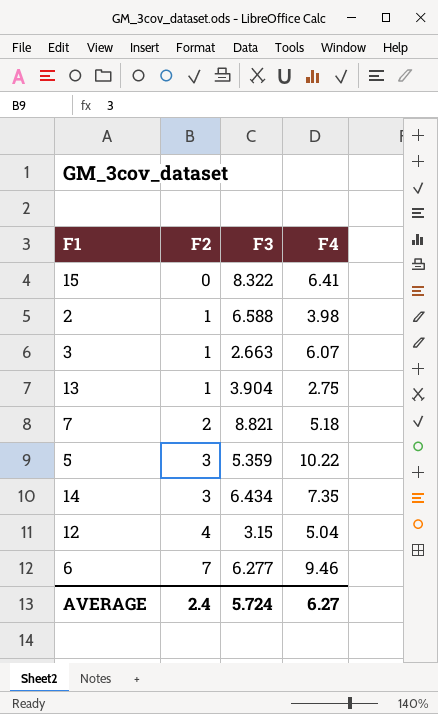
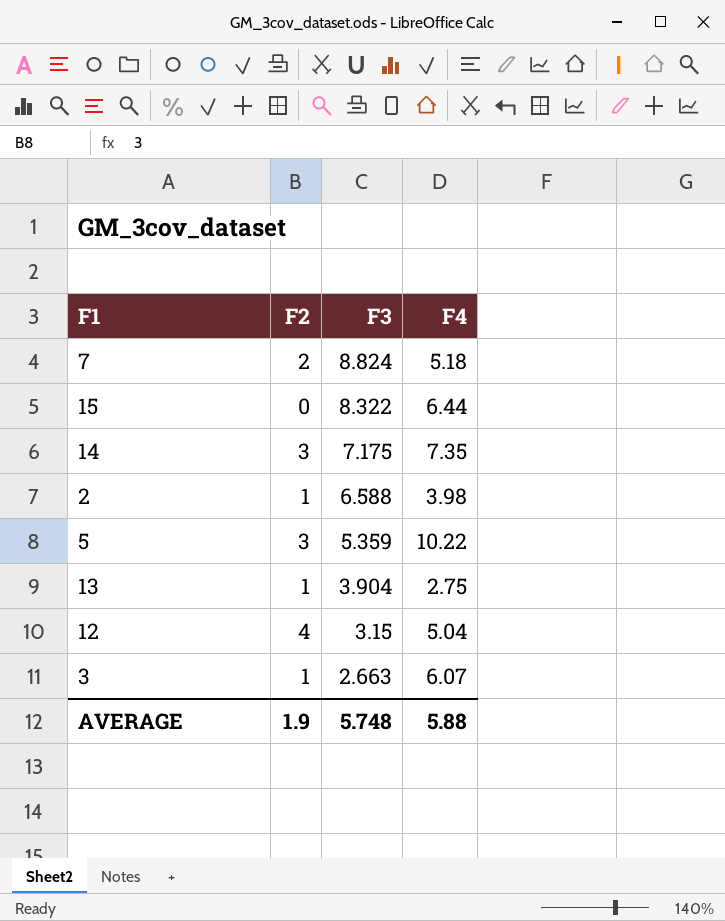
row order: F2 ascending -> F3 descending
row 6: 7 | 6.277 | 9.46 -> none
7 | F3: 8.821 -> 8.824
15 | F4: 6.41 -> 6.44
14 | F3: 6.434 -> 7.175
AVERAGE | F2: 2.4 -> 1.9
AVERAGE | F3: 5.724 -> 5.748
AVERAGE | F4: 6.27 -> 5.88

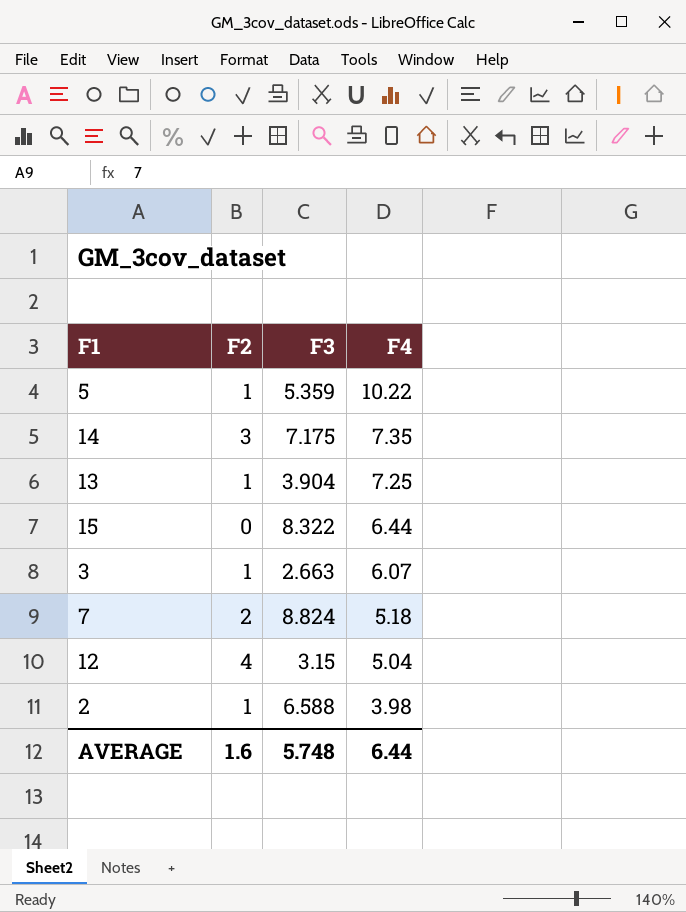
row order: F3 descending -> F4 descending
5 | F2: 3 -> 1
13 | F4: 2.75 -> 7.25
AVERAGE | F2: 1.9 -> 1.6
AVERAGE | F4: 5.88 -> 6.44

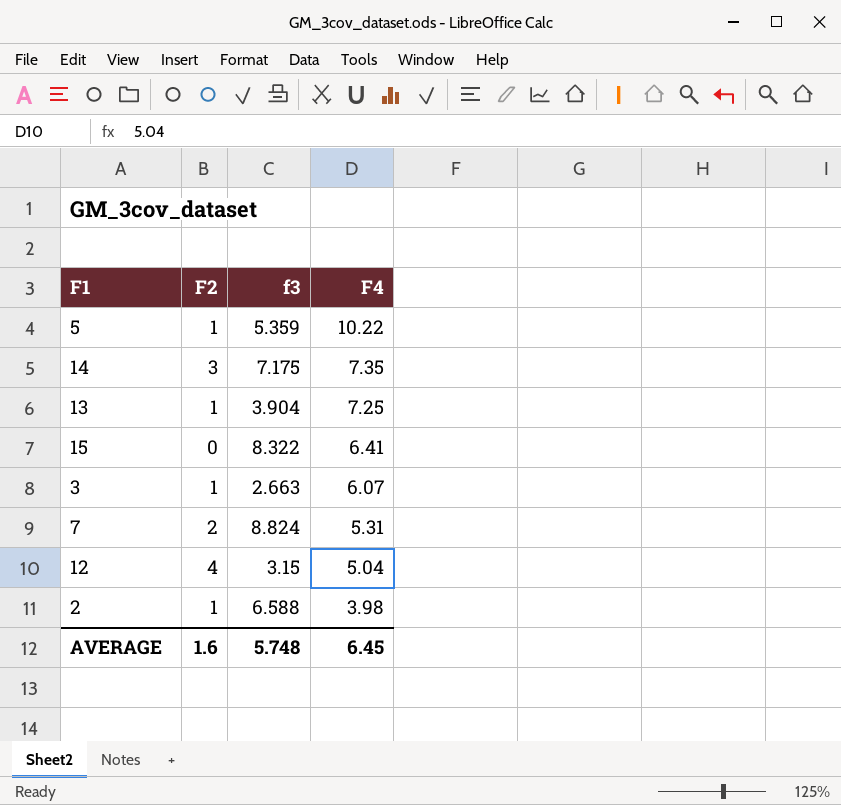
column name: F3 -> f3
15 | F4: 6.44 -> 6.41
7 | F4: 5.18 -> 5.31
AVERAGE | F4: 6.44 -> 6.45

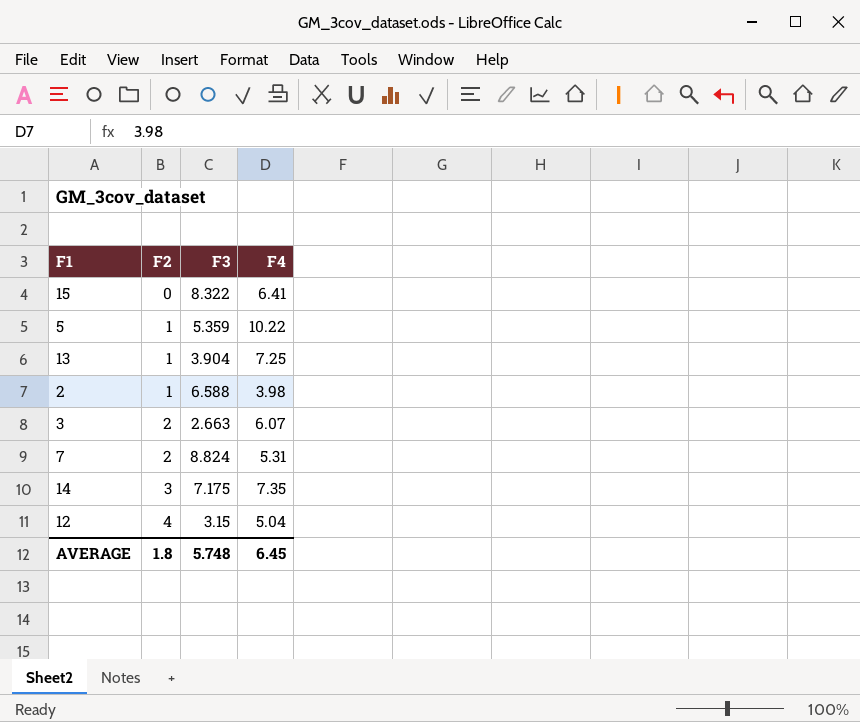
row order: F4 descending -> F2 ascending
column name: f3 -> F3
3 | F2: 1 -> 2
AVERAGE | F2: 1.6 -> 1.8

